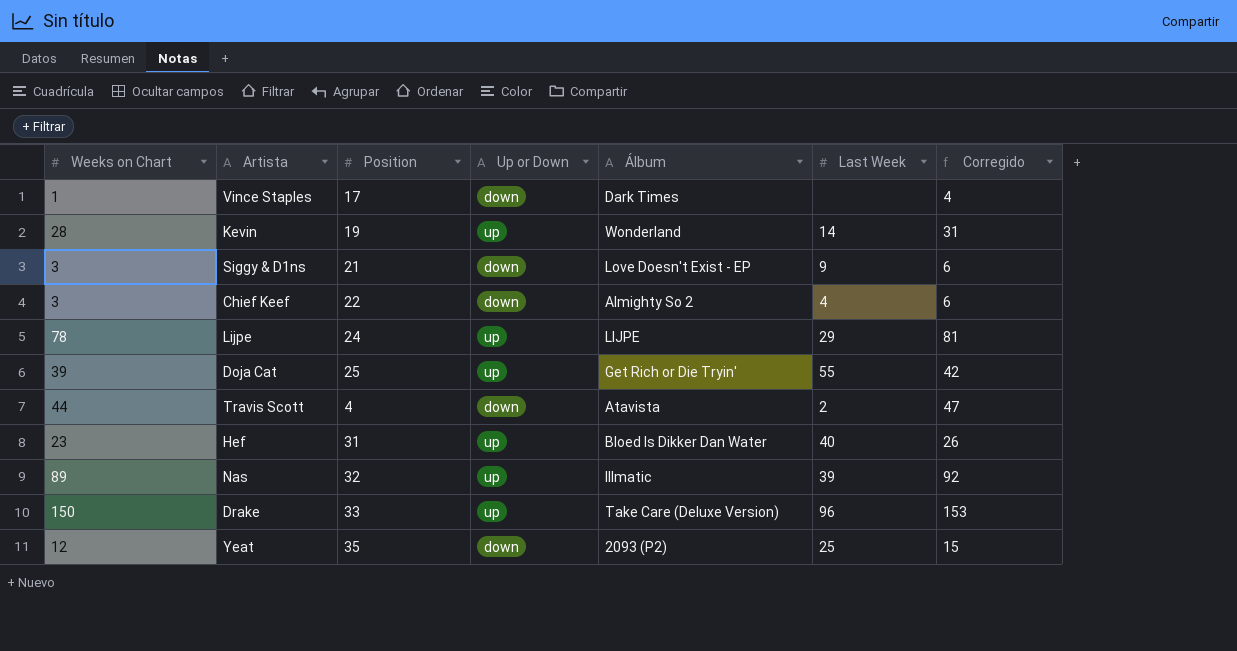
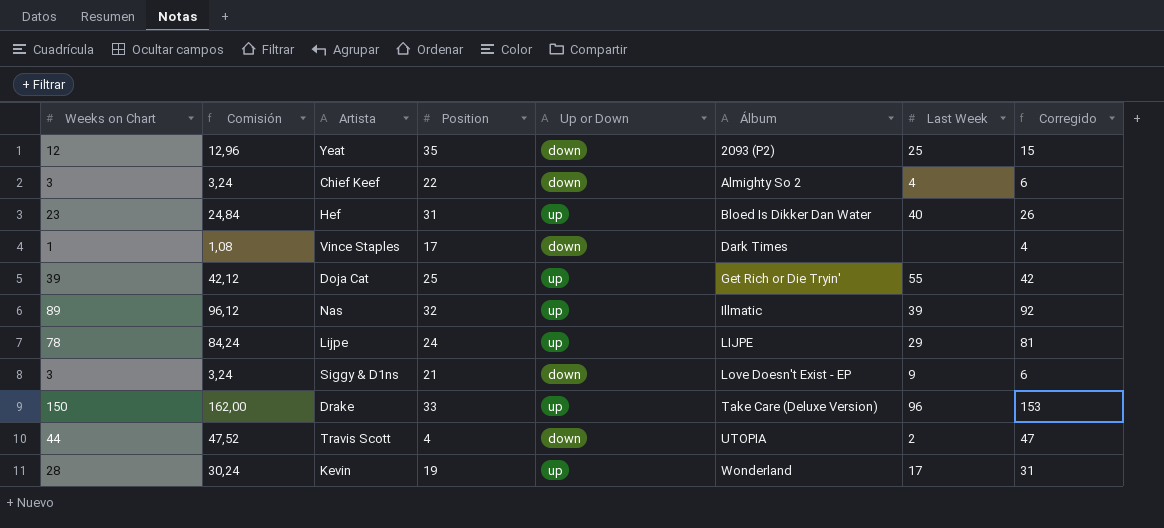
row order: none -> Álbum ascending
column Comisión | formula: none -> [Weeks on Chart] * 1,08
Travis Scott | Álbum: Atavista -> UTOPIA
Kevin | Last Week: 14 -> 17

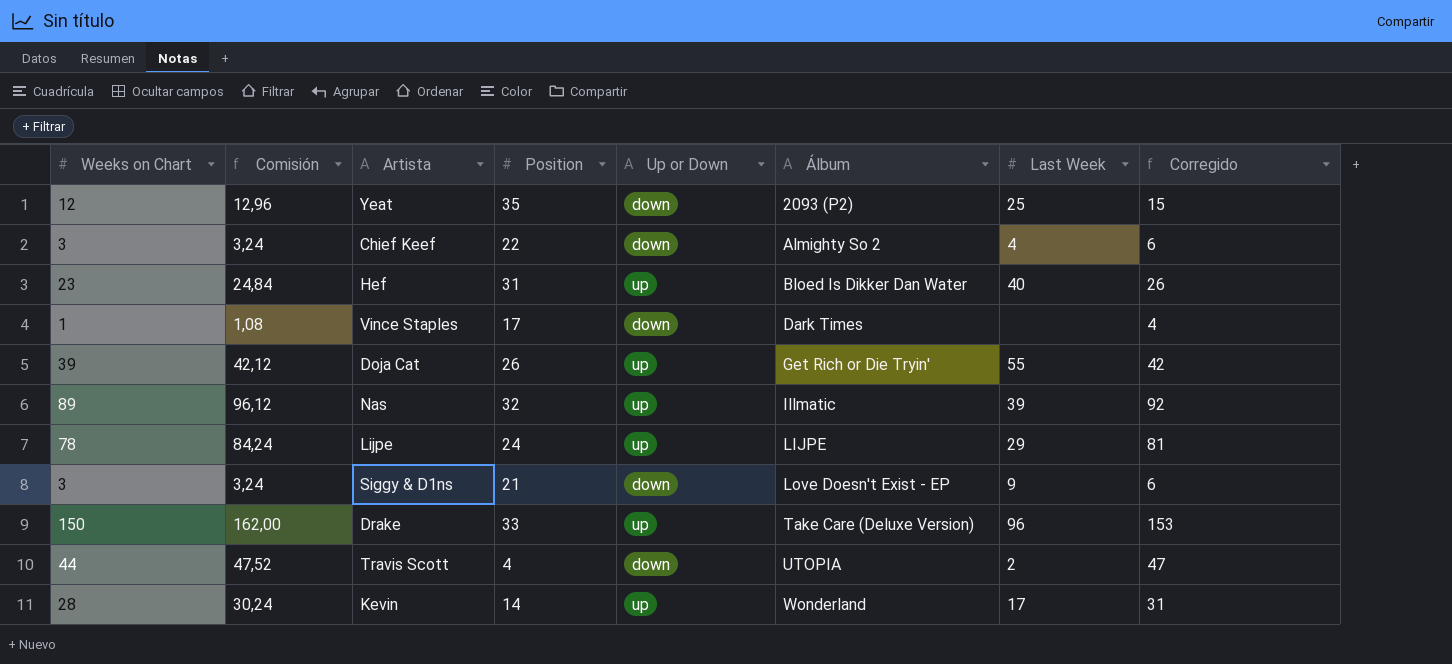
Doja Cat | Position: 25 -> 26
Kevin | Position: 19 -> 14

